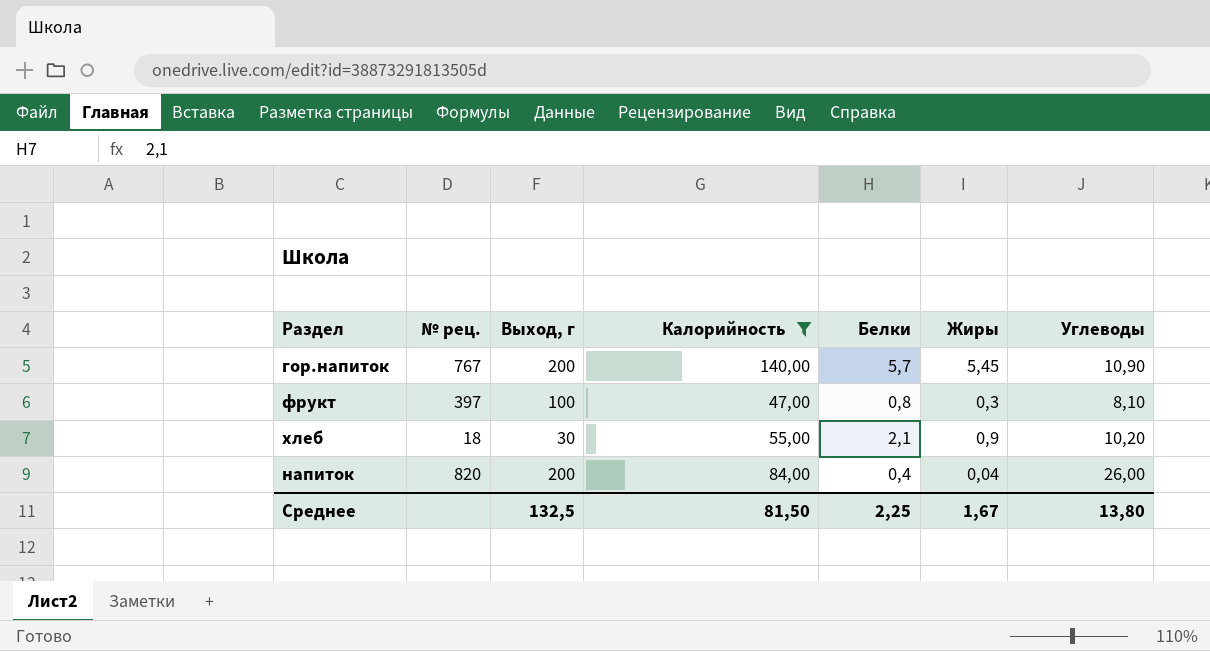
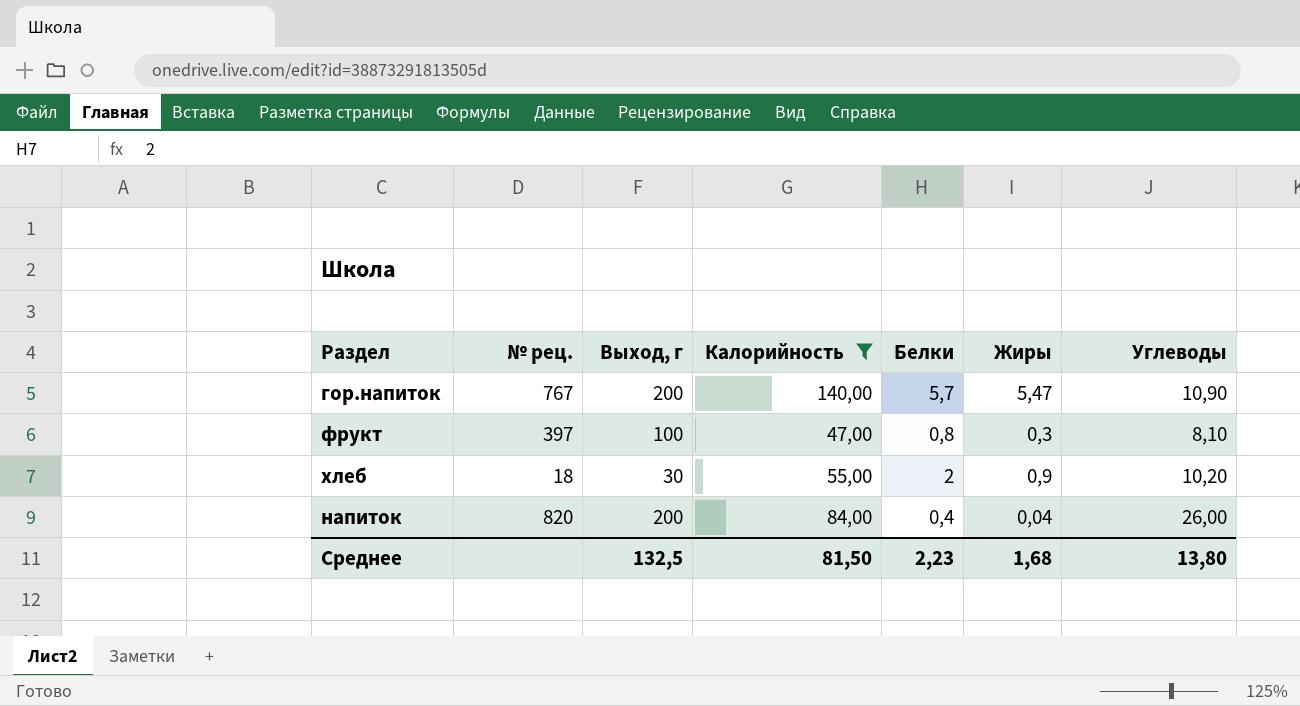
гор.напиток | Жиры: 5,45 -> 5,47
хлеб | Белки: 2,1 -> 2
Среднее | Белки: 2,25 -> 2,23
Среднее | Жиры: 1,67 -> 1,68

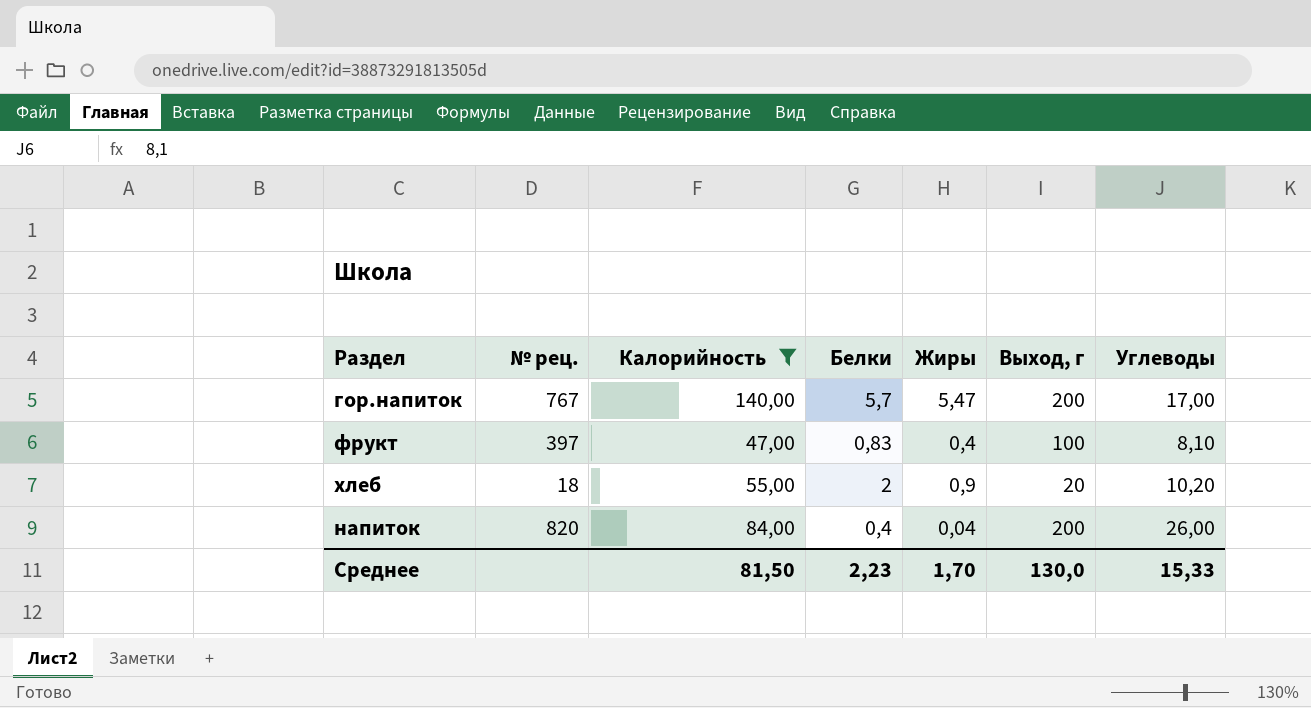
column Выход, г | position: 3 -> 6
гор.напиток | Углеводы: 10,90 -> 17,00
фрукт | Белки: 0,8 -> 0,83
фрукт | Жиры: 0,3 -> 0,4
хлеб | Выход, г: 30 -> 20
Среднее | Жиры: 1,68 -> 1,70
Среднее | Выход, г: 132,5 -> 130,0
Среднее | Углеводы: 13,80 -> 15,33

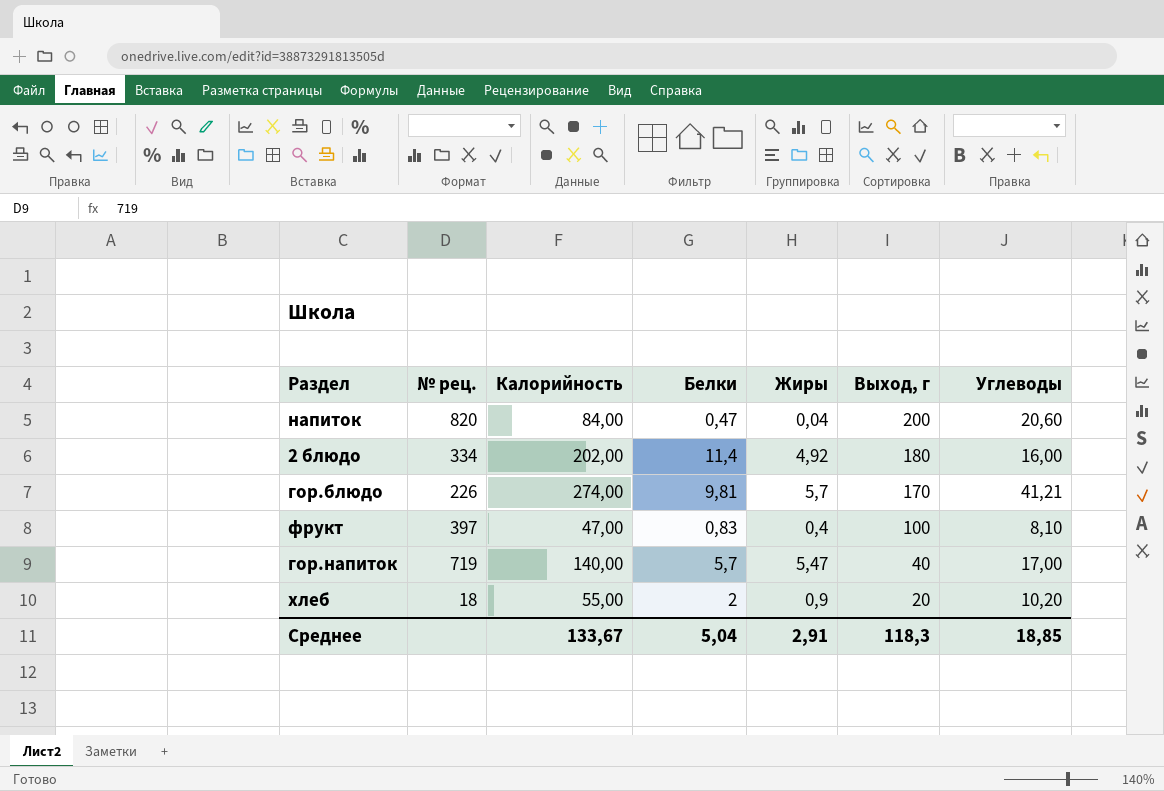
filter: Калорийность <= 140,00 -> none
row order: none -> Выход, г descending
напиток | Белки: 0,4 -> 0,47
напиток | Углеводы: 26,00 -> 20,60
гор.напиток | № рец.: 767 -> 719
гор.напиток | Выход, г: 200 -> 40
Среднее | Калорийность: 81,50 -> 133,67
Среднее | Белки: 2,23 -> 5,04
Среднее | Жиры: 1,70 -> 2,91
Среднее | Выход, г: 130,0 -> 118,3
Среднее | Углеводы: 15,33 -> 18,85

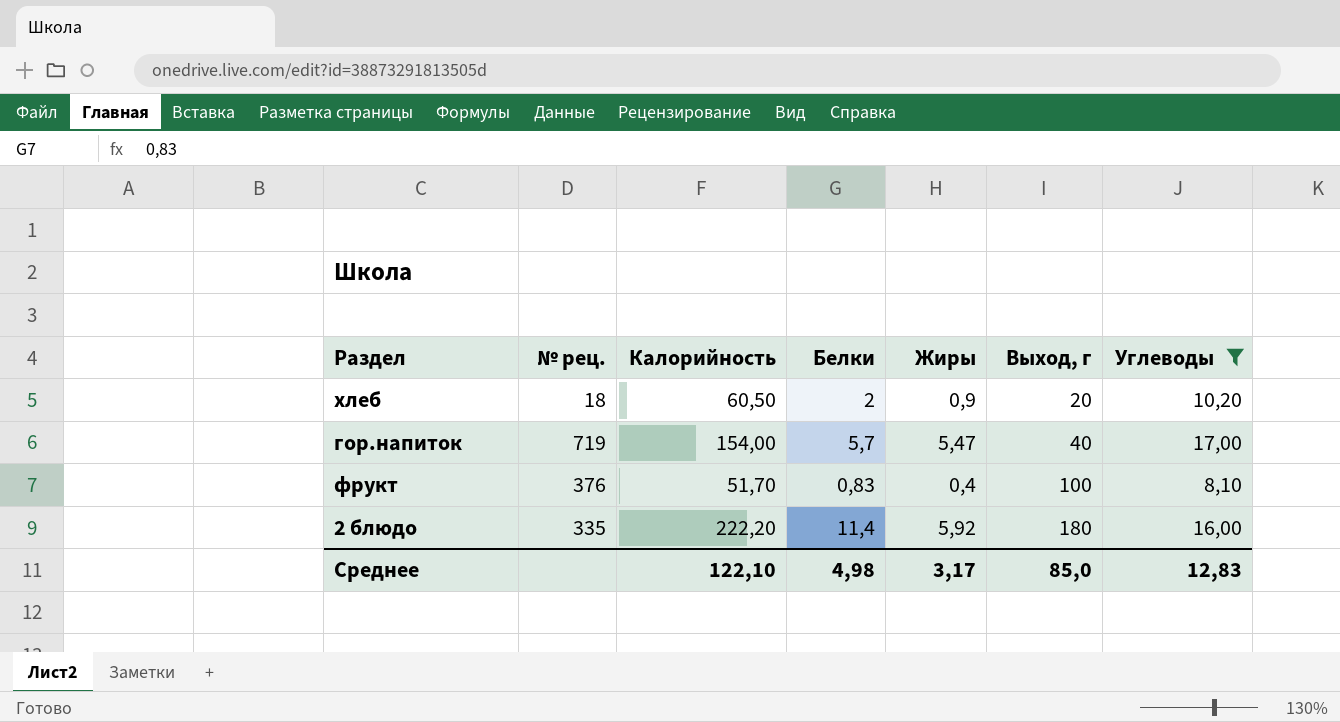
filter: none -> Углеводы <= 17,00
row order: Выход, г descending -> Выход, г ascending
хлеб | Калорийность: 55,00 -> 60,50
гор.напиток | Калорийность: 140,00 -> 154,00
фрукт | № рец.: 397 -> 376
фрукт | Калорийность: 47,00 -> 51,70
2 блюдо | № рец.: 334 -> 335
2 блюдо | Калорийность: 202,00 -> 222,20
2 блюдо | Жиры: 4,92 -> 5,92
Среднее | Калорийность: 133,67 -> 122,10
Среднее | Белки: 5,04 -> 4,98
Среднее | Жиры: 2,91 -> 3,17
Среднее | Выход, г: 118,3 -> 85,0
Среднее | Углеводы: 18,85 -> 12,83

